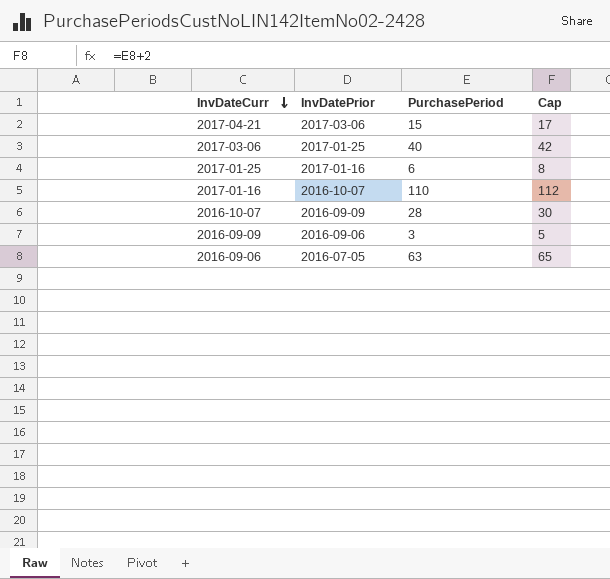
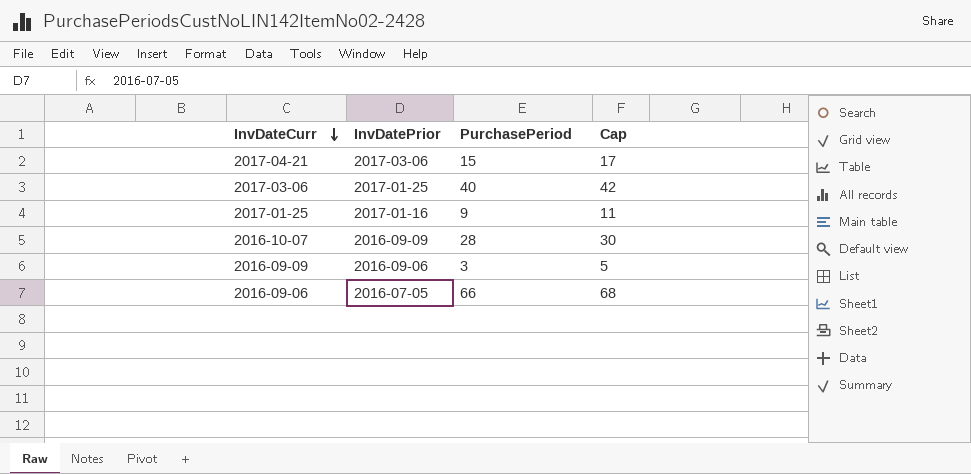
row 2017-01-16: 2016-10-07 | 110 | 112 -> none
2017-01-25 | PurchasePeriod: 6 -> 9
2017-01-25 | Cap: 8 -> 11
2016-09-06 | PurchasePeriod: 63 -> 66
2016-09-06 | Cap: 65 -> 68

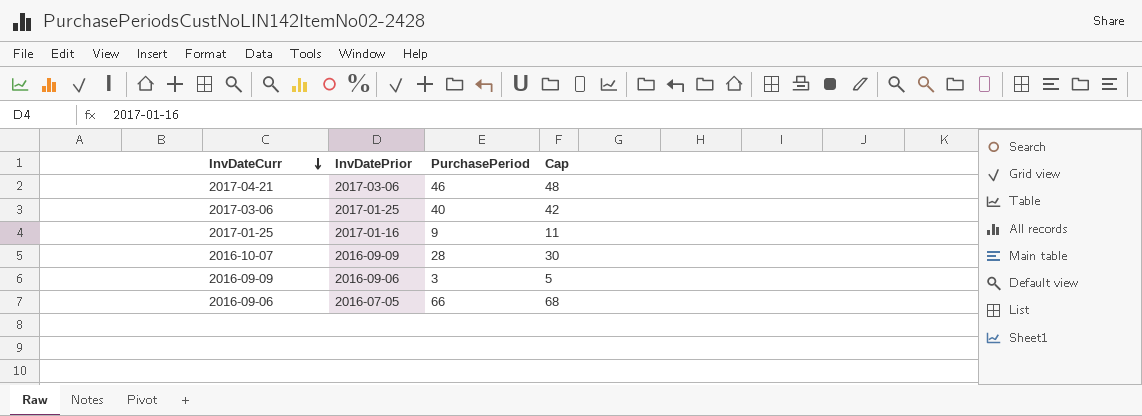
2017-04-21 | PurchasePeriod: 15 -> 46
2017-04-21 | Cap: 17 -> 48

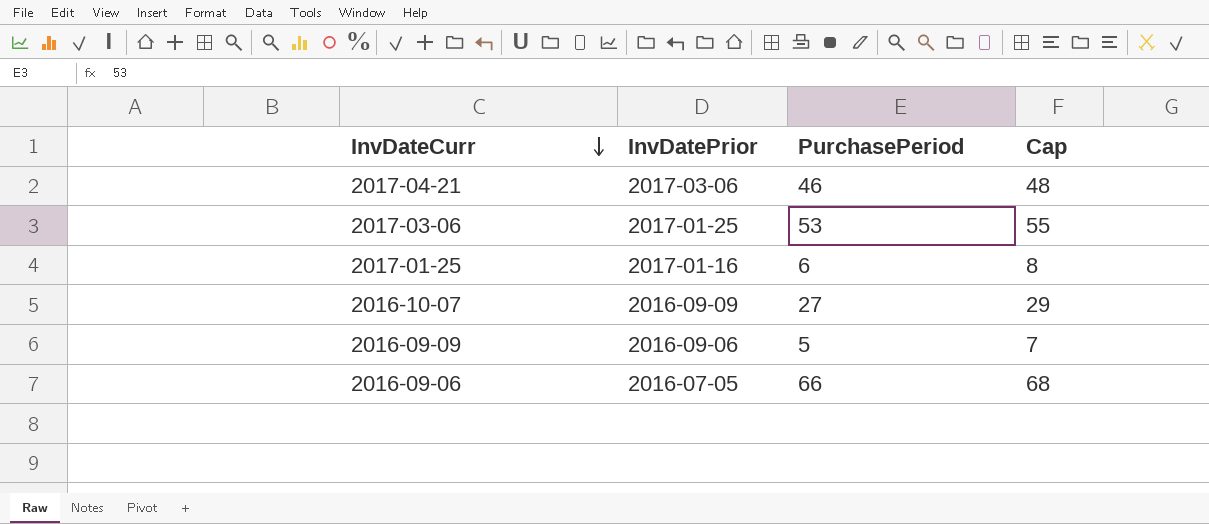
2017-03-06 | PurchasePeriod: 40 -> 53
2017-03-06 | Cap: 42 -> 55
2017-01-25 | PurchasePeriod: 9 -> 6
2017-01-25 | Cap: 11 -> 8
2016-10-07 | PurchasePeriod: 28 -> 27
2016-10-07 | Cap: 30 -> 29
2016-09-09 | PurchasePeriod: 3 -> 5
2016-09-09 | Cap: 5 -> 7

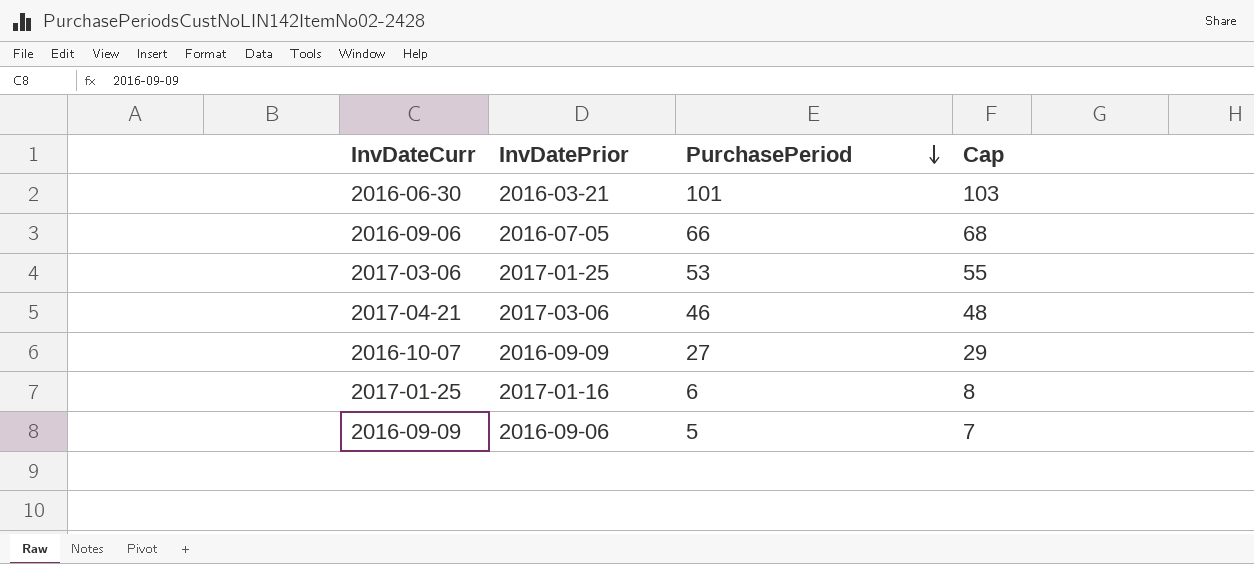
row order: InvDateCurr descending -> PurchasePeriod descending
row 2016-06-30: none -> 2016-03-21 | 101 | 103

